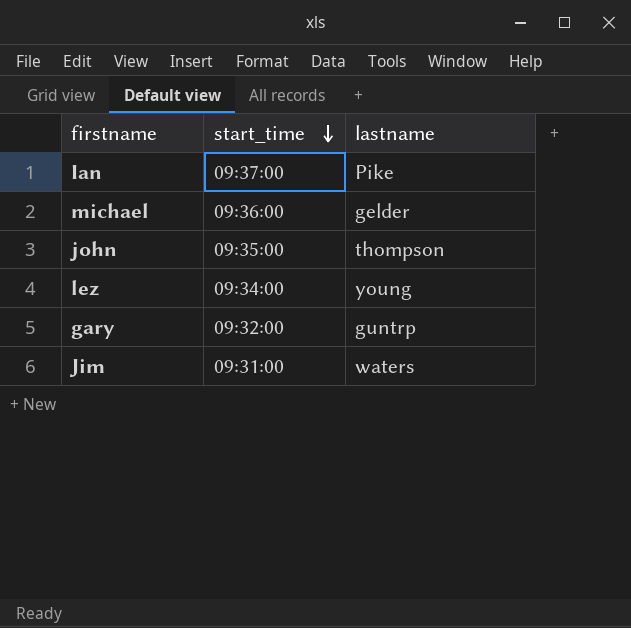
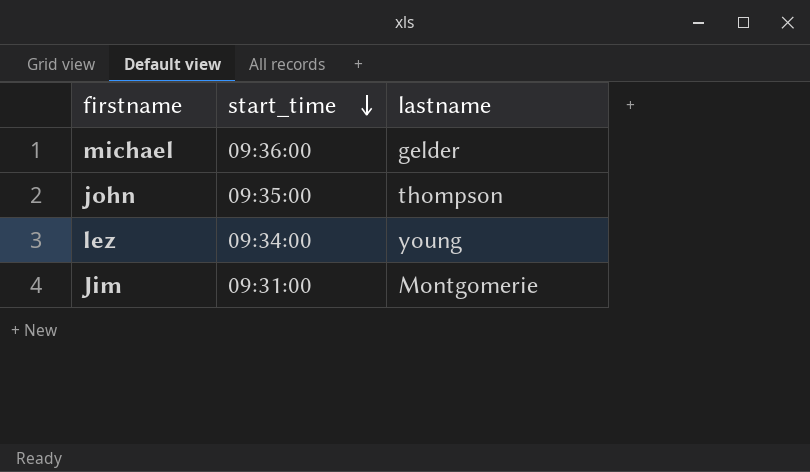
row Ian: 09:37:00 | Pike -> none
row gary: 09:32:00 | guntrp -> none
Jim | lastname: waters -> Montgomerie

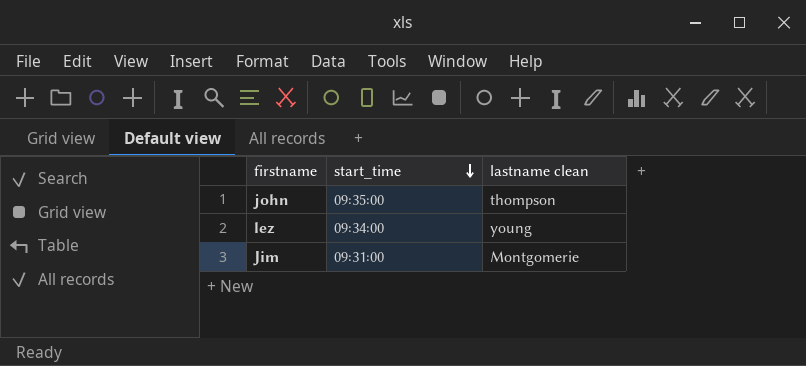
column name: lastname -> lastname clean
row michael: 09:36:00 | gelder -> none

